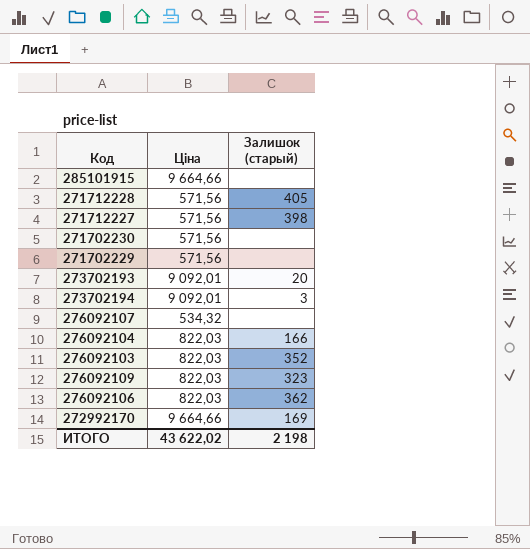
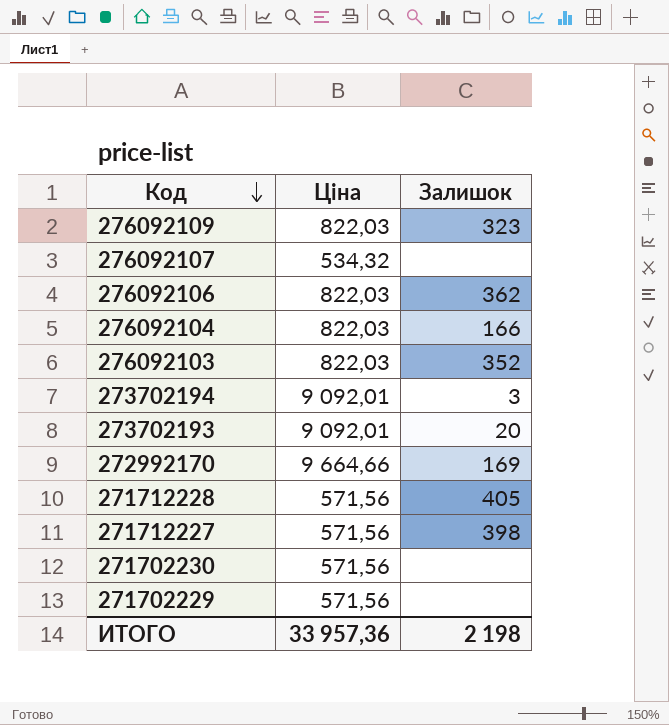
row order: none -> Код descending
column name: Залишок (старый) -> Залишок
row 285101915: 9 664,66 | none -> none
ИТОГО | Ціна: 43 622,02 -> 33 957,36

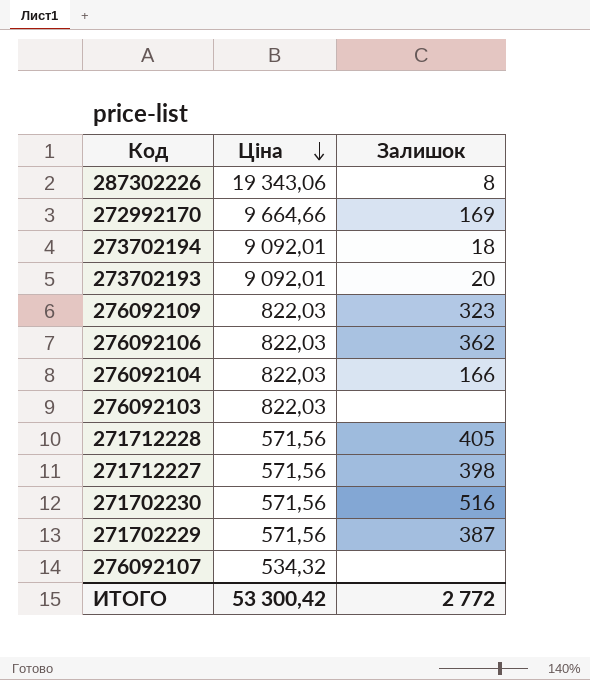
row order: Код descending -> Ціна descending
row 287302226: none -> 19 343,06 | 8
273702194 | Залишок: 3 -> 18
276092103 | Залишок: 352 -> none
271702230 | Залишок: none -> 516
271702229 | Залишок: none -> 387
ИТОГО | Ціна: 33 957,36 -> 53 300,42
ИТОГО | Залишок: 2 198 -> 2 772

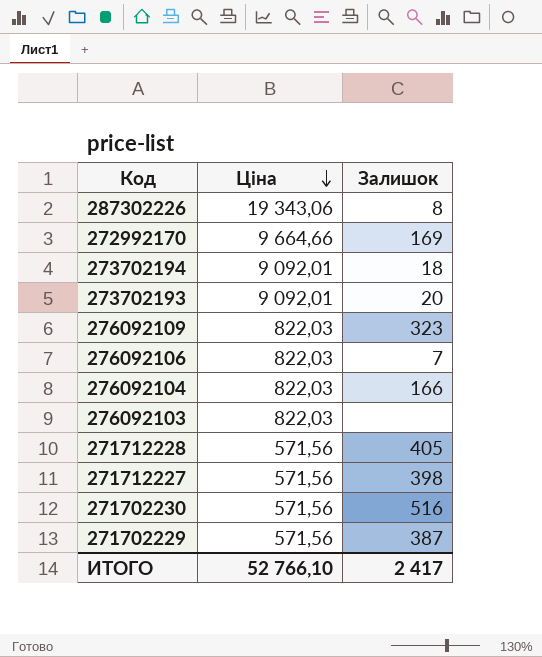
row 276092107: 534,32 | none -> none
276092106 | Залишок: 362 -> 7
ИТОГО | Ціна: 53 300,42 -> 52 766,10
ИТОГО | Залишок: 2 772 -> 2 417

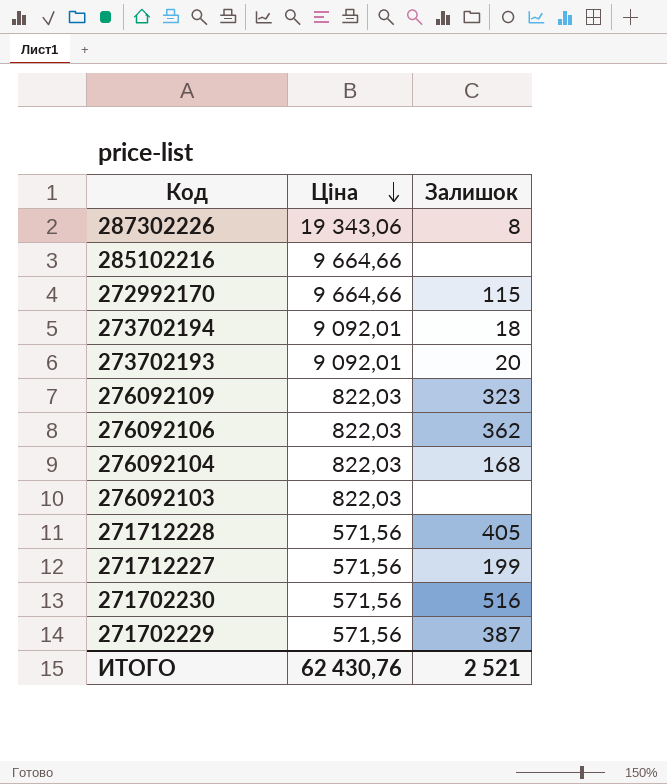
row 285102216: none -> 9 664,66 | none
272992170 | Залишок: 169 -> 115
276092106 | Залишок: 7 -> 362
276092104 | Залишок: 166 -> 168
271712227 | Залишок: 398 -> 199
ИТОГО | Ціна: 52 766,10 -> 62 430,76
ИТОГО | Залишок: 2 417 -> 2 521

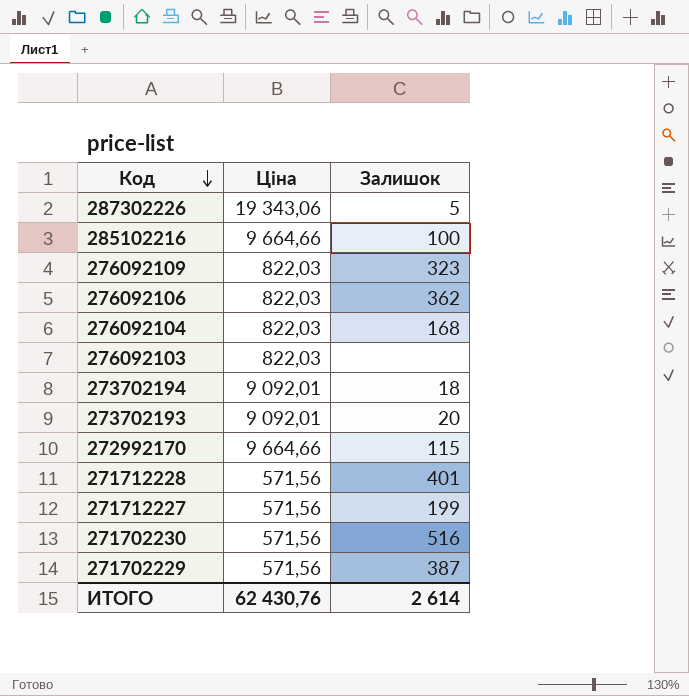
row order: Ціна descending -> Код descending
287302226 | Залишок: 8 -> 5
285102216 | Залишок: none -> 100
271712228 | Залишок: 405 -> 401
ИТОГО | Залишок: 2 521 -> 2 614

